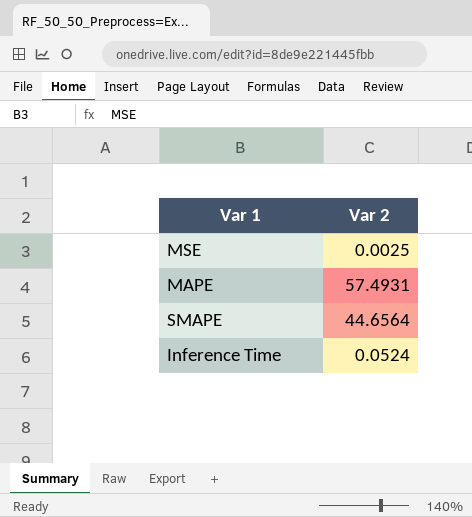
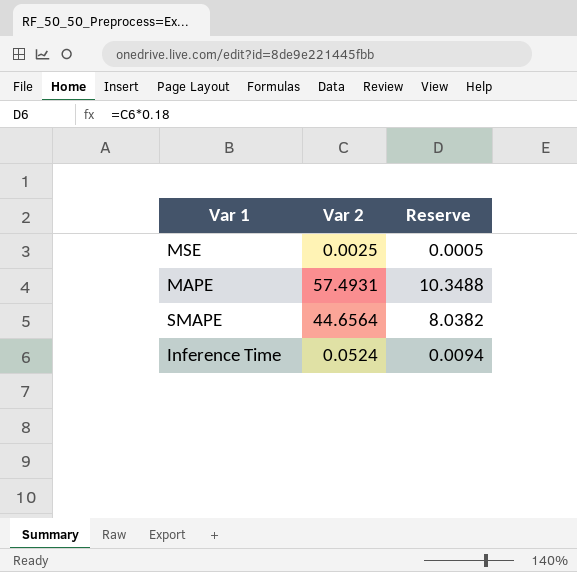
column Reserve | formula: none -> [Var 2] * 0.18

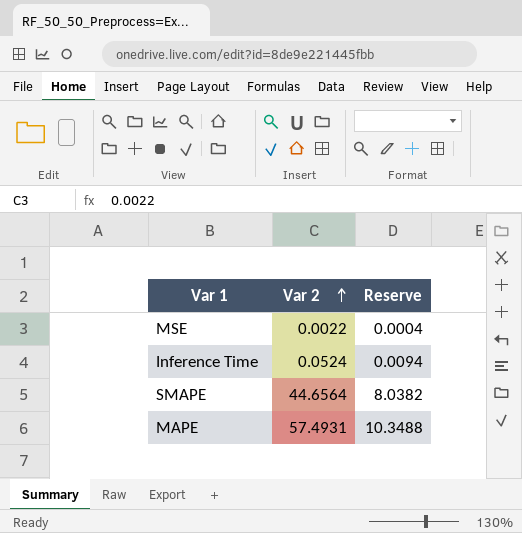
row order: none -> Var 2 ascending
MSE | Var 2: 0.0025 -> 0.0022
MSE | Reserve: 0.0005 -> 0.0004

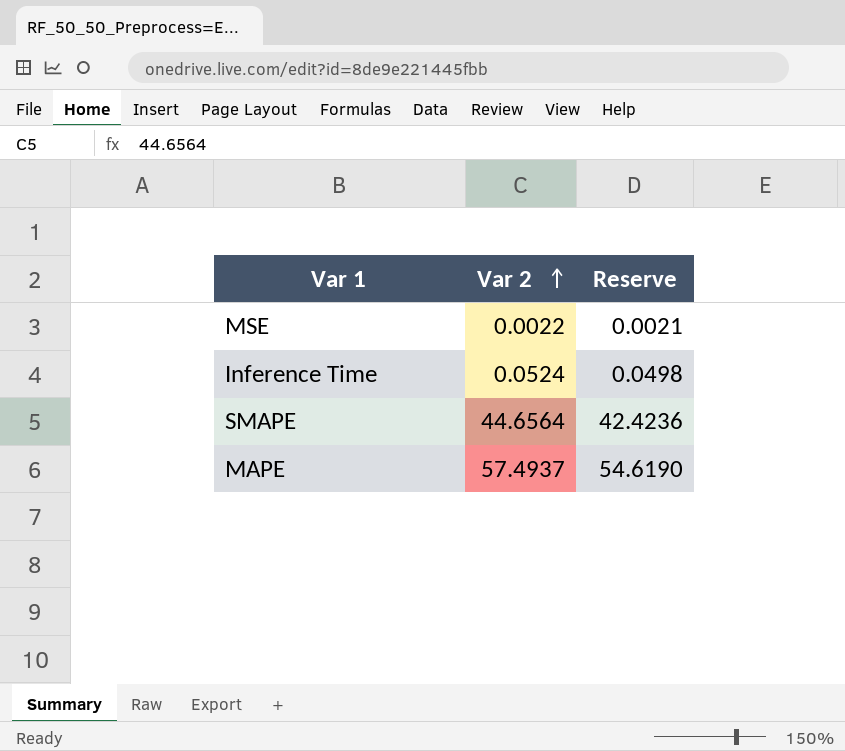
column Reserve | formula: [Var 2] * 0.18 -> [Var 2] * 0.95
MAPE | Var 2: 57.4931 -> 57.4937

